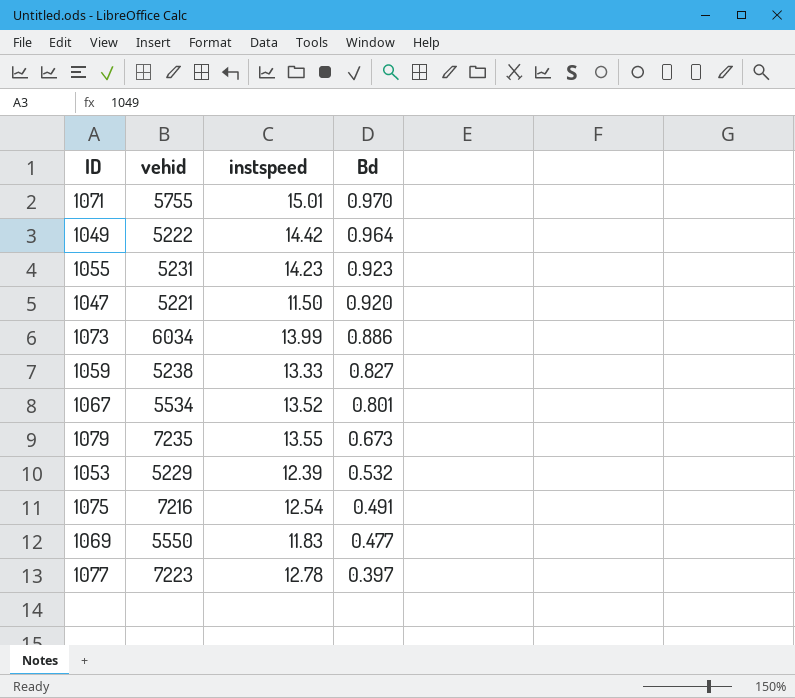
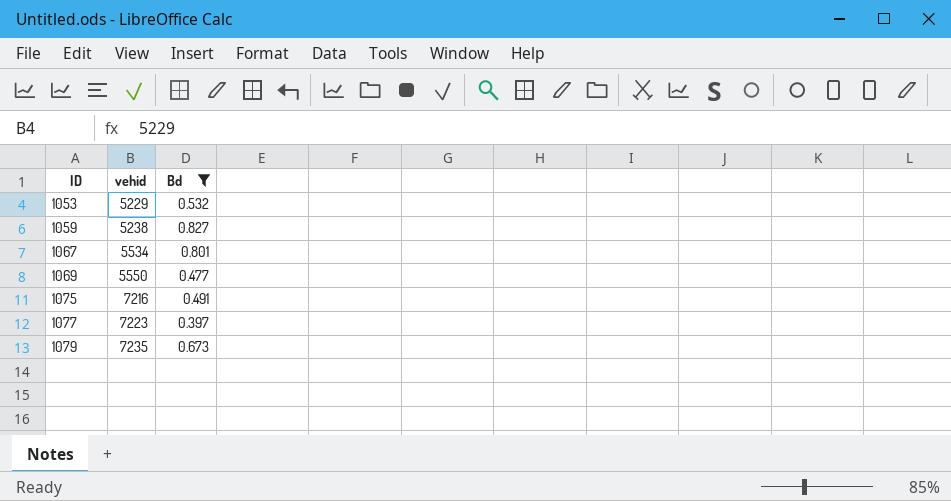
filter: none -> Bd <= 0.827
row order: Bd descending -> ID ascending
column instspeed | position: 3 -> none

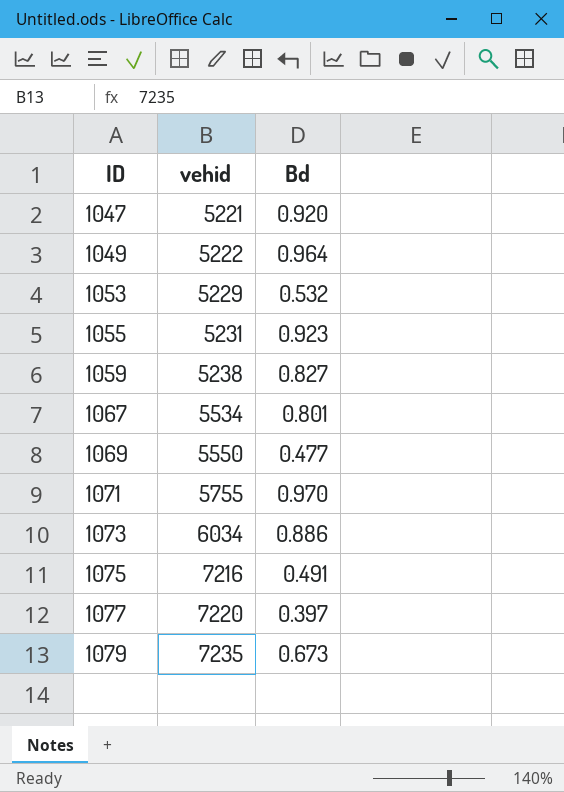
filter: Bd <= 0.827 -> none
1077 | vehid: 7223 -> 7220

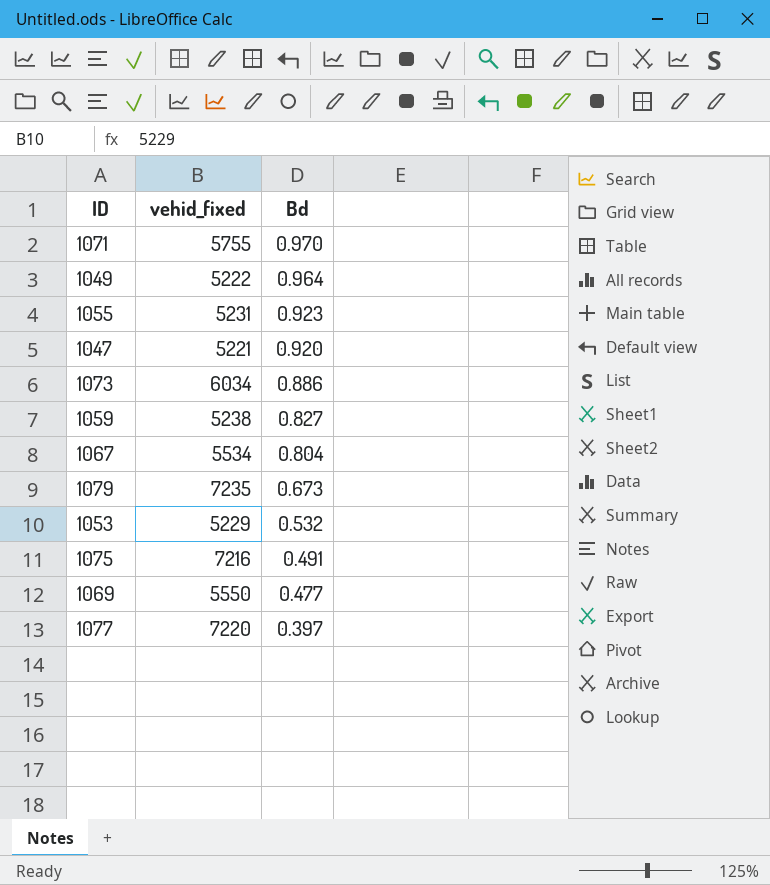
row order: ID ascending -> Bd descending
column name: vehid -> vehid_fixed
1067 | Bd: 0.801 -> 0.804

